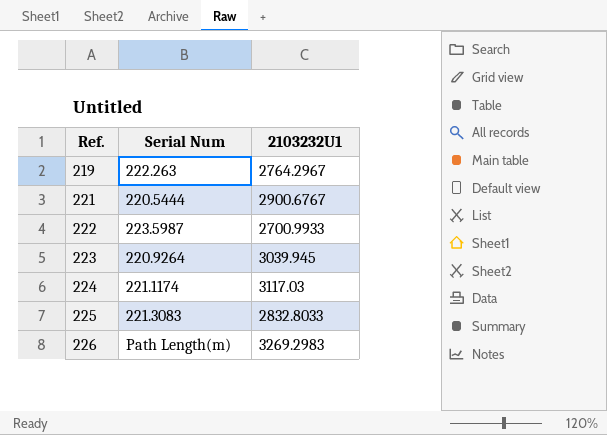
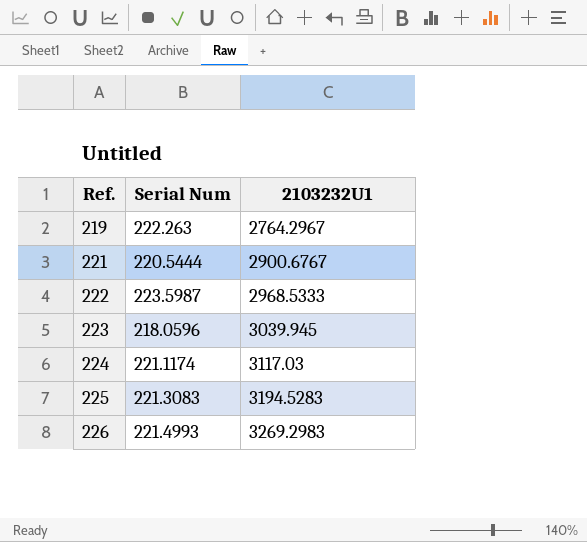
222 | 2103232U1: 2700.9933 -> 2968.5333
223 | Serial Num: 220.9264 -> 218.0596
225 | 2103232U1: 2832.8033 -> 3194.5283
226 | Serial Num: Path Length(m) -> 221.4993

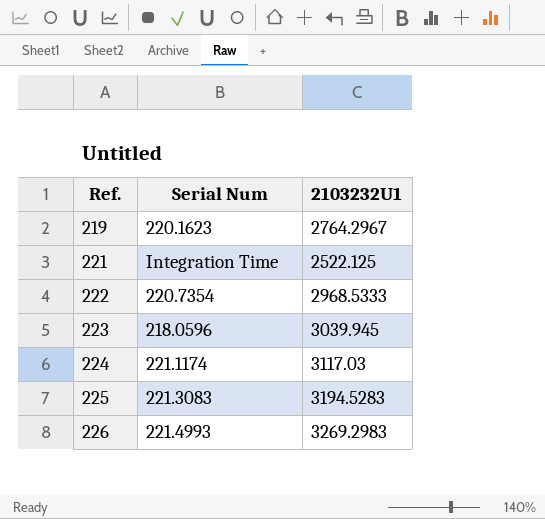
219 | Serial Num: 222.263 -> 220.1623
221 | Serial Num: 220.5444 -> Integration Time
221 | 2103232U1: 2900.6767 -> 2522.125
222 | Serial Num: 223.5987 -> 220.7354

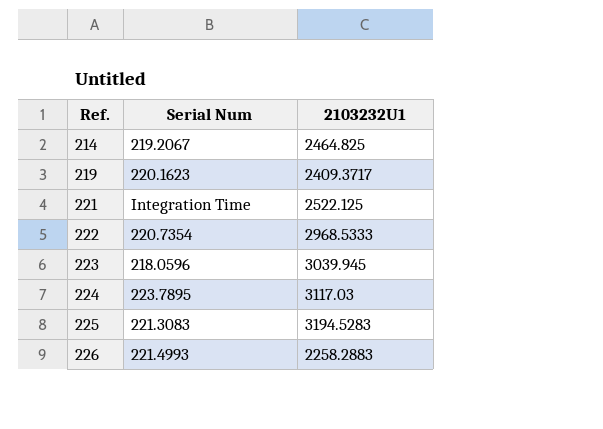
row 214: none -> 219.2067 | 2464.825
219 | 2103232U1: 2764.2967 -> 2409.3717
224 | Serial Num: 221.1174 -> 223.7895
226 | 2103232U1: 3269.2983 -> 2258.2883

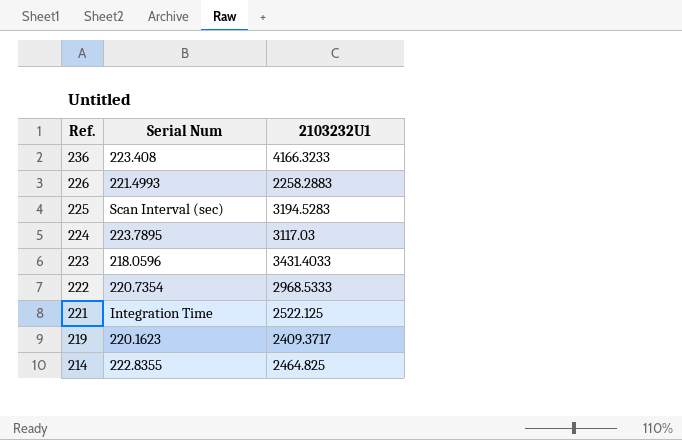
row order: Ref. ascending -> Ref. descending
row 236: none -> 223.408 | 4166.3233
225 | Serial Num: 221.3083 -> Scan Interval (sec)
223 | 2103232U1: 3039.945 -> 3431.4033
214 | Serial Num: 219.2067 -> 222.8355

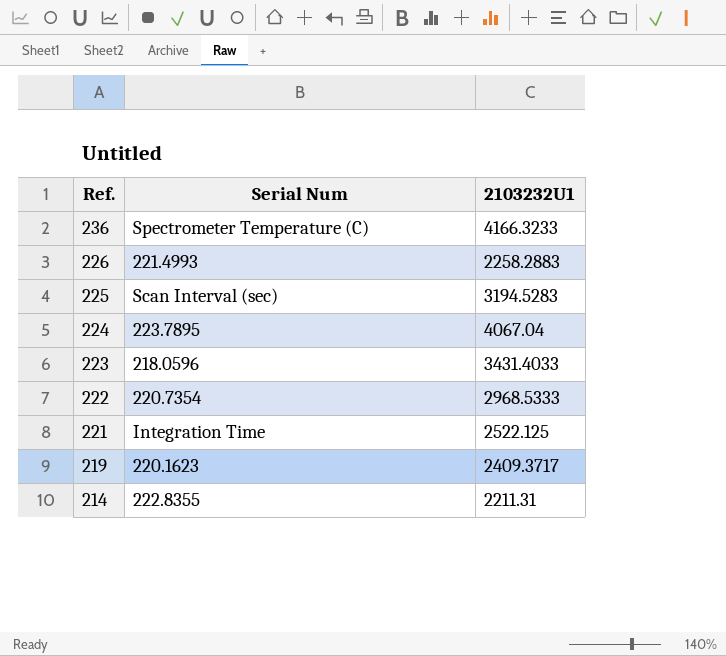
236 | Serial Num: 223.408 -> Spectrometer Temperature (C)
224 | 2103232U1: 3117.03 -> 4067.04
214 | 2103232U1: 2464.825 -> 2211.31

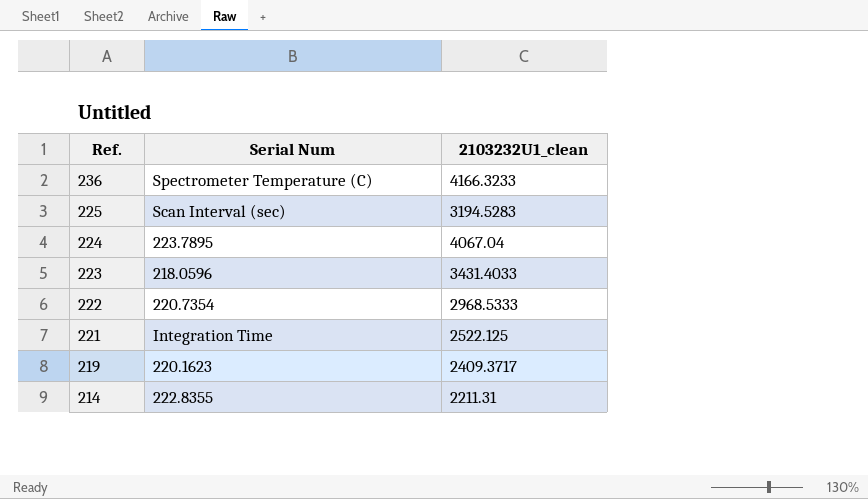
column name: 2103232U1 -> 2103232U1_clean
row 226: 221.4993 | 2258.2883 -> none

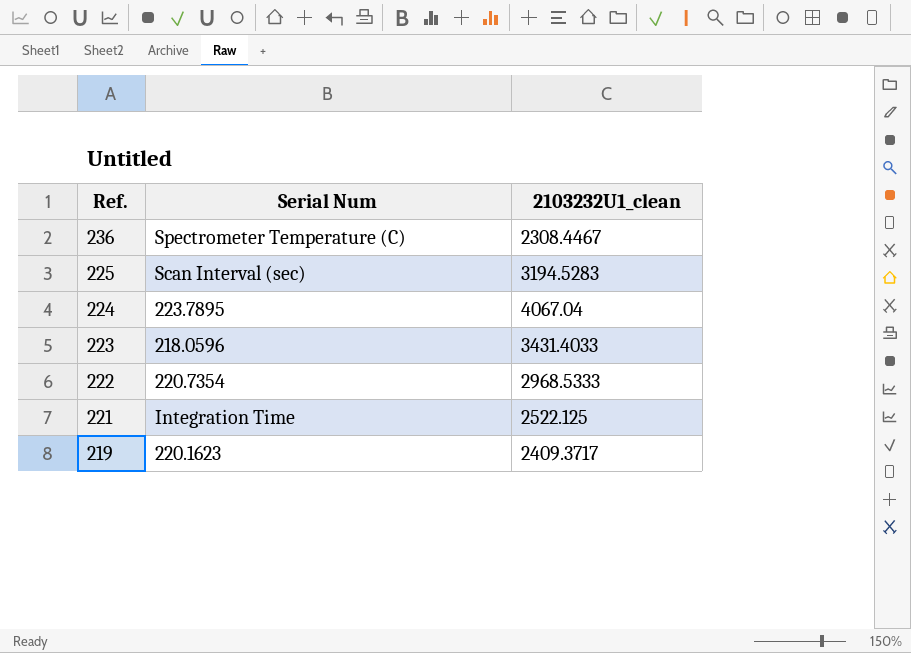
row 214: 222.8355 | 2211.31 -> none
236 | 2103232U1_clean: 4166.3233 -> 2308.4467

